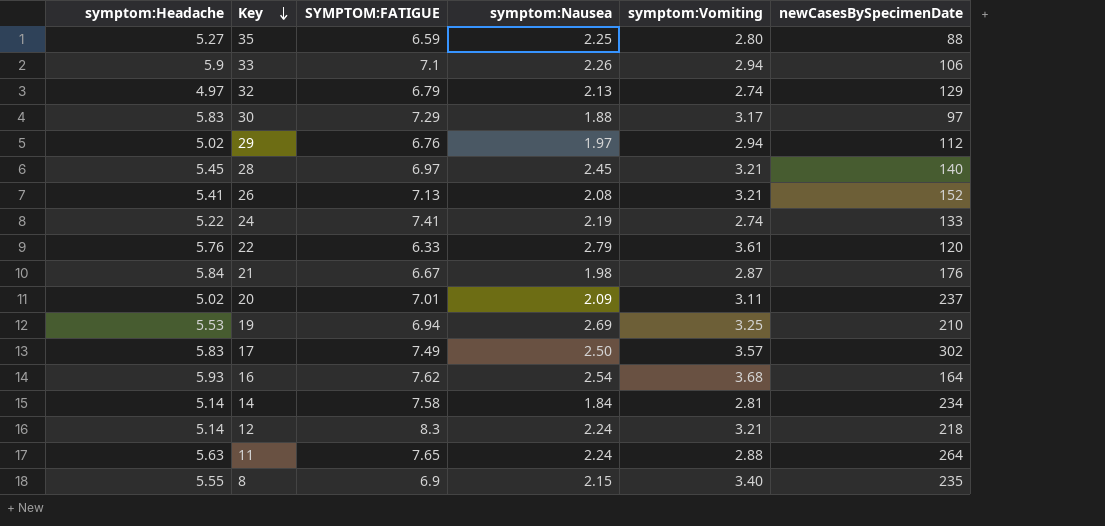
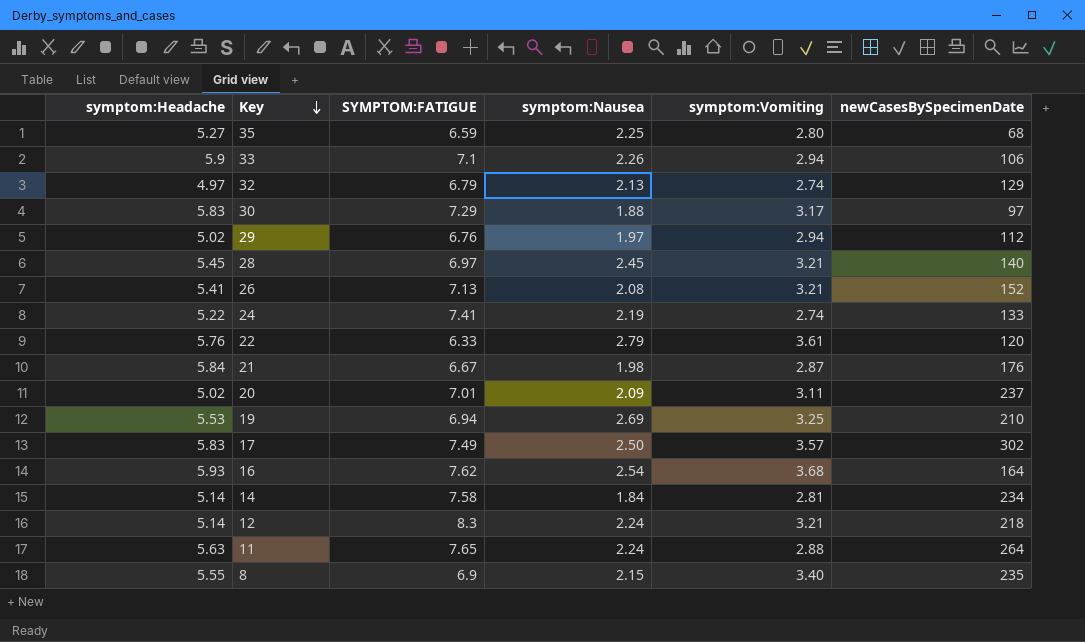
35 | newCasesBySpecimenDate: 88 -> 68

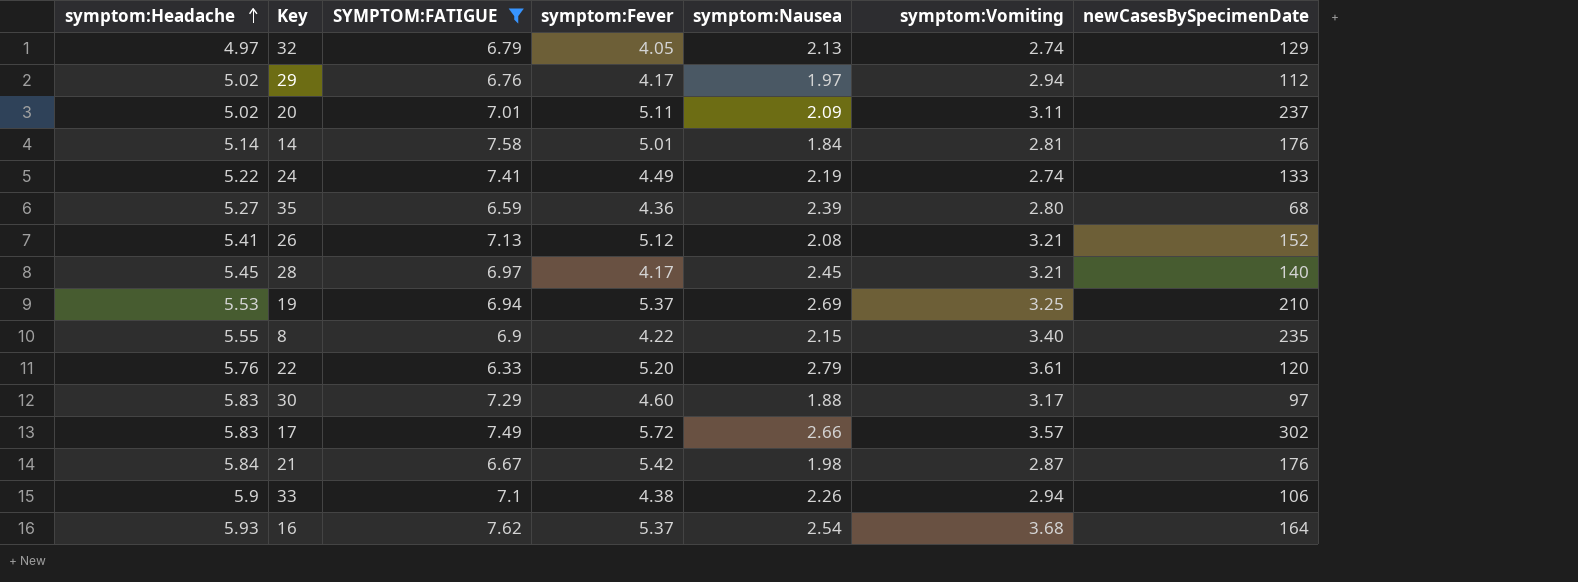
filter: none -> SYMPTOM:FATIGUE <= 7.62
row order: Key descending -> symptom:Headache ascending
column symptom:Fever | position: none -> 4
14 | newCasesBySpecimenDate: 234 -> 176
35 | symptom:Nausea: 2.25 -> 2.39
17 | symptom:Nausea: 2.50 -> 2.66

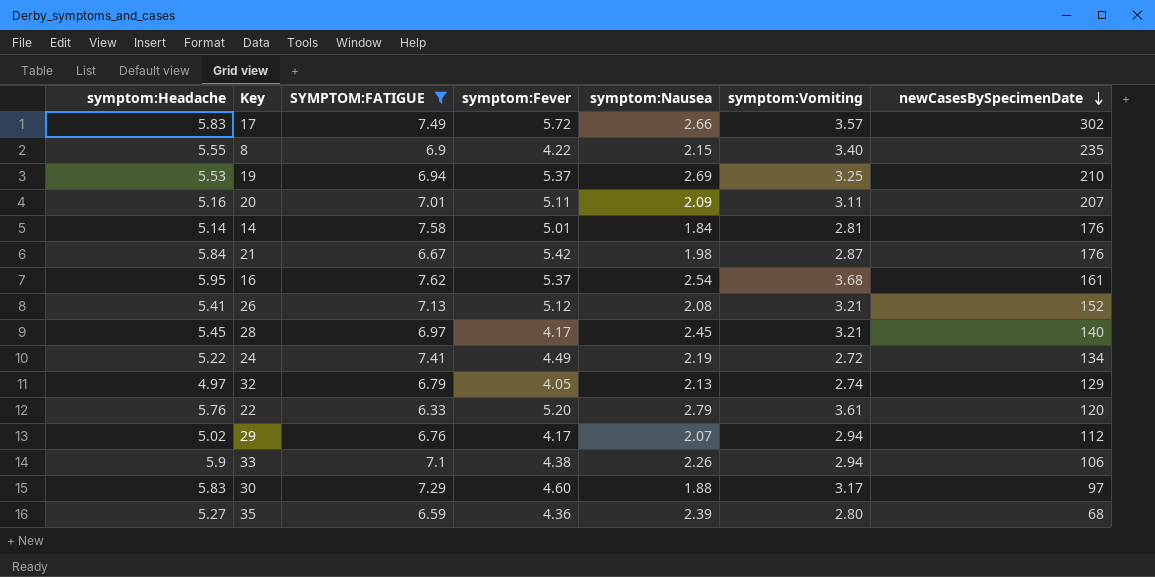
row order: symptom:Headache ascending -> newCasesBySpecimenDate descending
20 | symptom:Headache: 5.02 -> 5.16
20 | newCasesBySpecimenDate: 237 -> 207
16 | symptom:Headache: 5.93 -> 5.95
16 | newCasesBySpecimenDate: 164 -> 161
24 | symptom:Vomiting: 2.74 -> 2.72
24 | newCasesBySpecimenDate: 133 -> 134
29 | symptom:Nausea: 1.97 -> 2.07

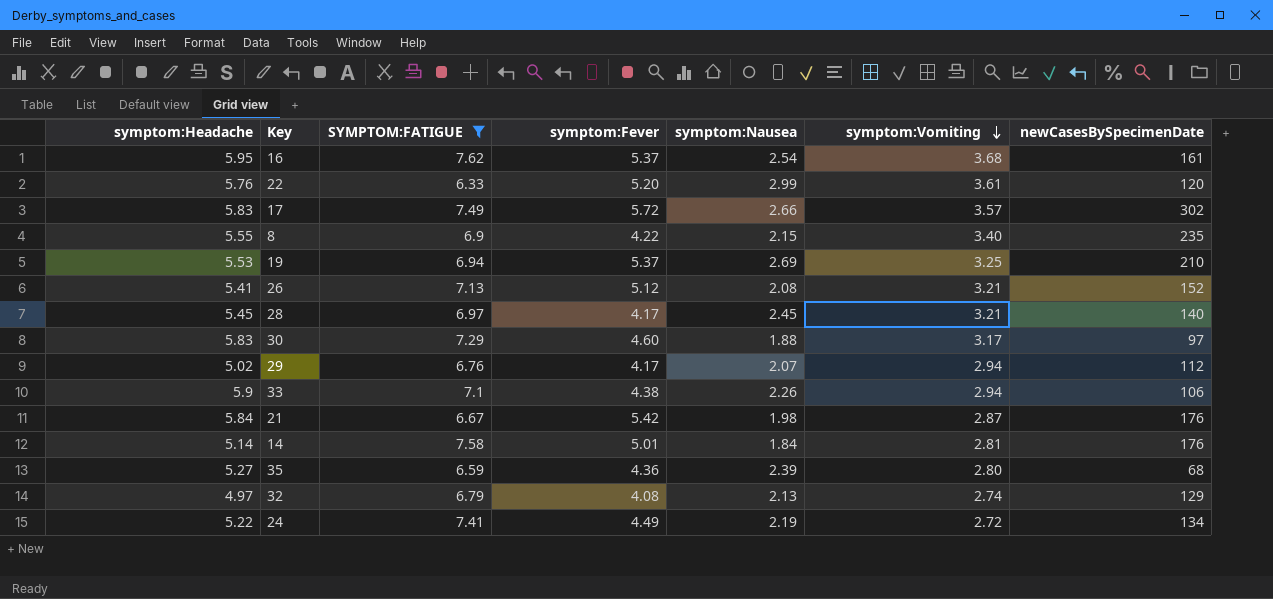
row order: newCasesBySpecimenDate descending -> symptom:Vomiting descending
row 20: 5.16 | 7.01 | 5.11 | 2.09 | 3.11 | 207 -> none
22 | symptom:Nausea: 2.79 -> 2.99
32 | symptom:Fever: 4.05 -> 4.08

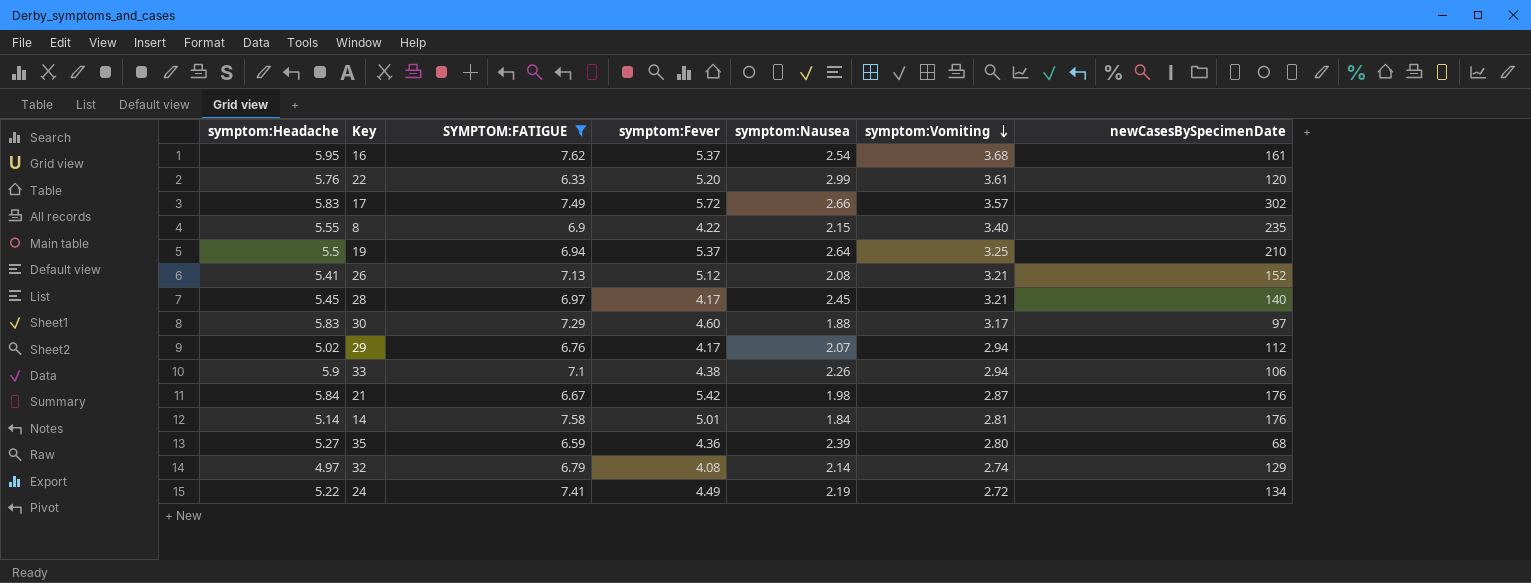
19 | symptom:Headache: 5.53 -> 5.5
19 | symptom:Nausea: 2.69 -> 2.64
32 | symptom:Nausea: 2.13 -> 2.14

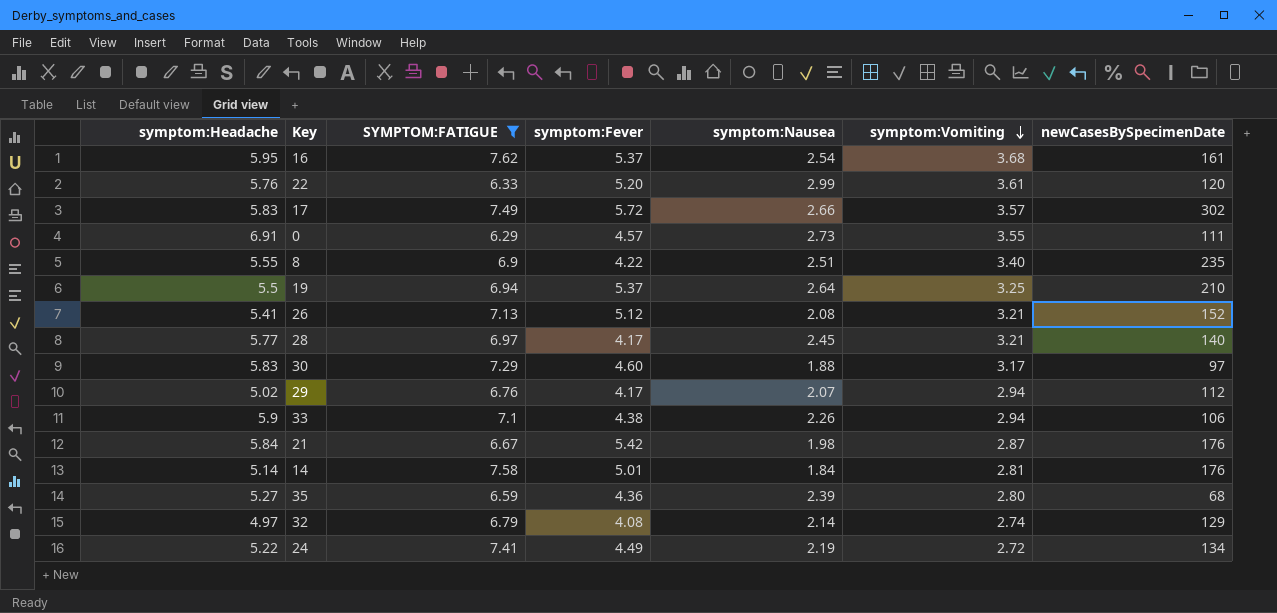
row 0: none -> 6.91 | 6.29 | 4.57 | 2.73 | 3.55 | 111
8 | symptom:Nausea: 2.15 -> 2.51
28 | symptom:Headache: 5.45 -> 5.77

